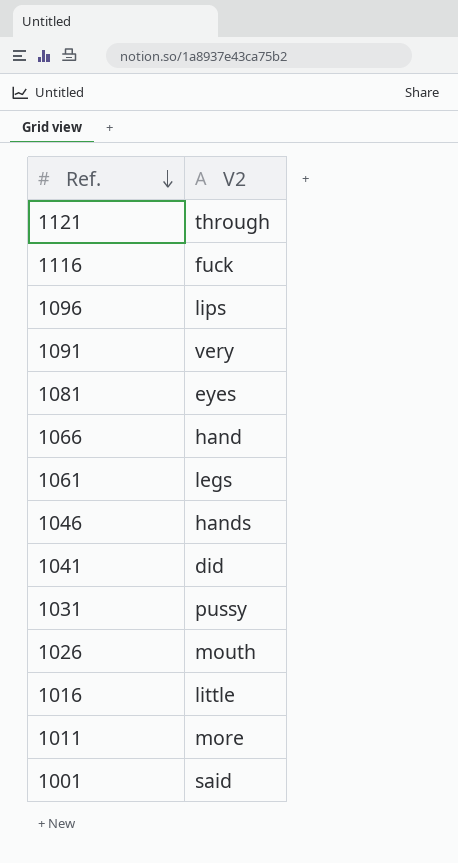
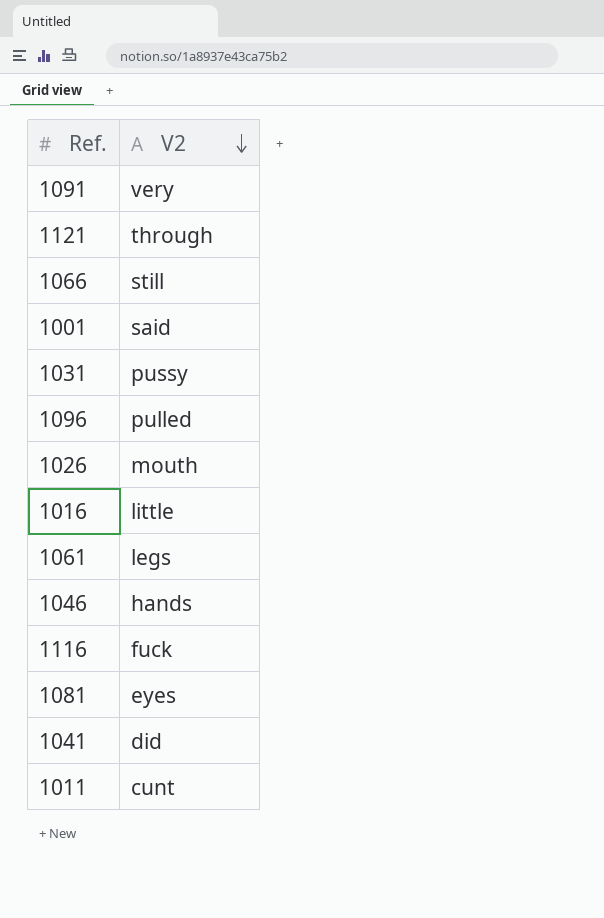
row order: Ref. descending -> V2 descending
1066 | V2: hand -> still
1096 | V2: lips -> pulled
1011 | V2: more -> cunt

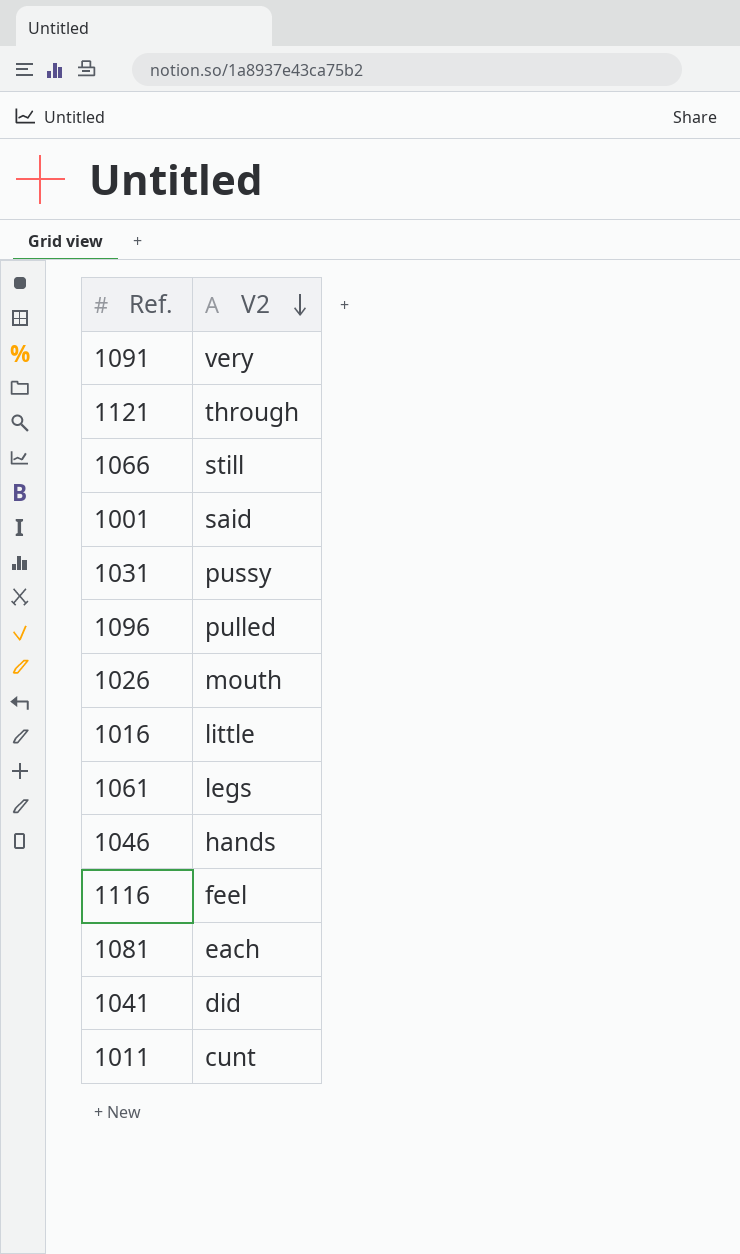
1116 | V2: fuck -> feel
1081 | V2: eyes -> each

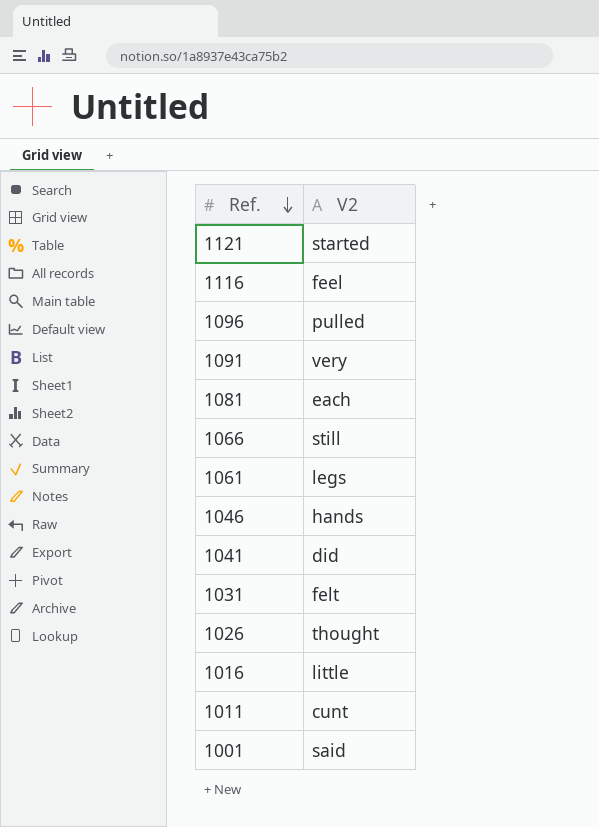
row order: V2 descending -> Ref. descending
1121 | V2: through -> started
1031 | V2: pussy -> felt
1026 | V2: mouth -> thought

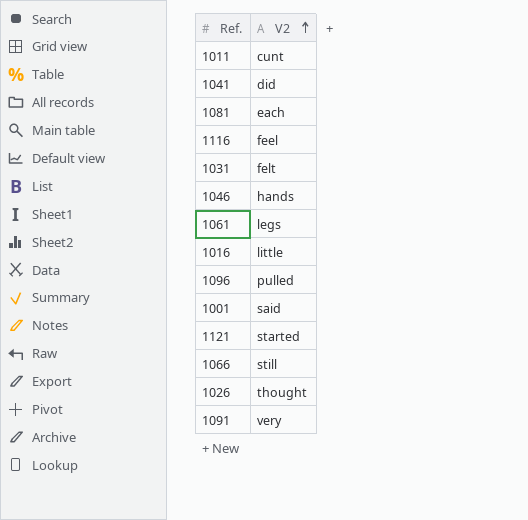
row order: Ref. descending -> V2 ascending

